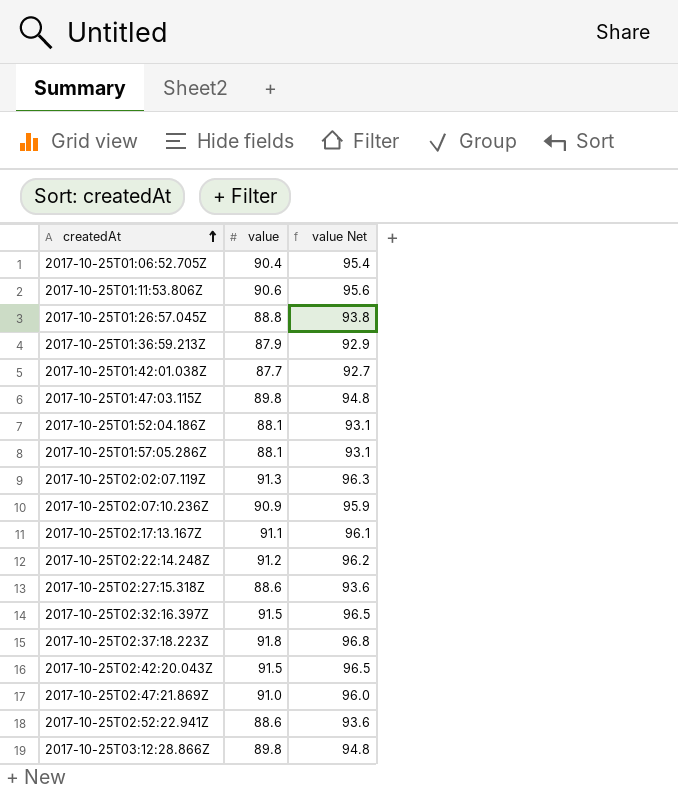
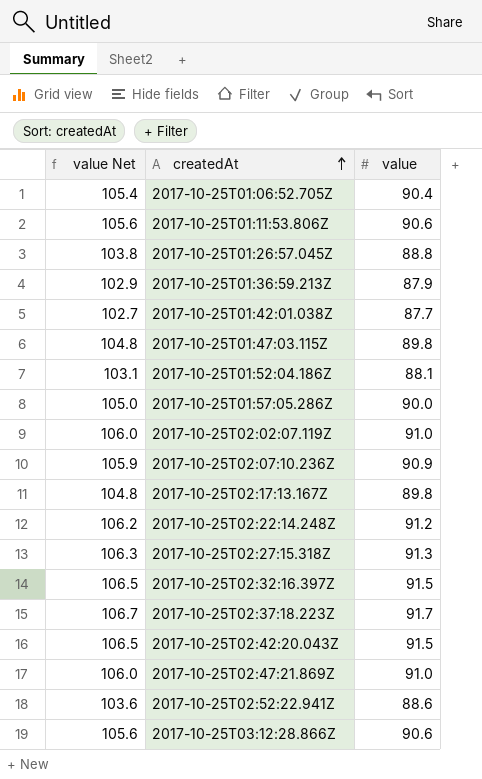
column value Net | formula: [value] + 5 -> [value] + 15
column value Net | position: 3 -> 1
2017-10-25T01:57:05.286Z | value: 88.1 -> 90.0
2017-10-25T02:02:07.119Z | value: 91.3 -> 91.0
2017-10-25T02:17:13.167Z | value: 91.1 -> 89.8
2017-10-25T02:27:15.318Z | value: 88.6 -> 91.3
2017-10-25T02:37:18.223Z | value: 91.8 -> 91.7
2017-10-25T03:12:28.866Z | value: 89.8 -> 90.6

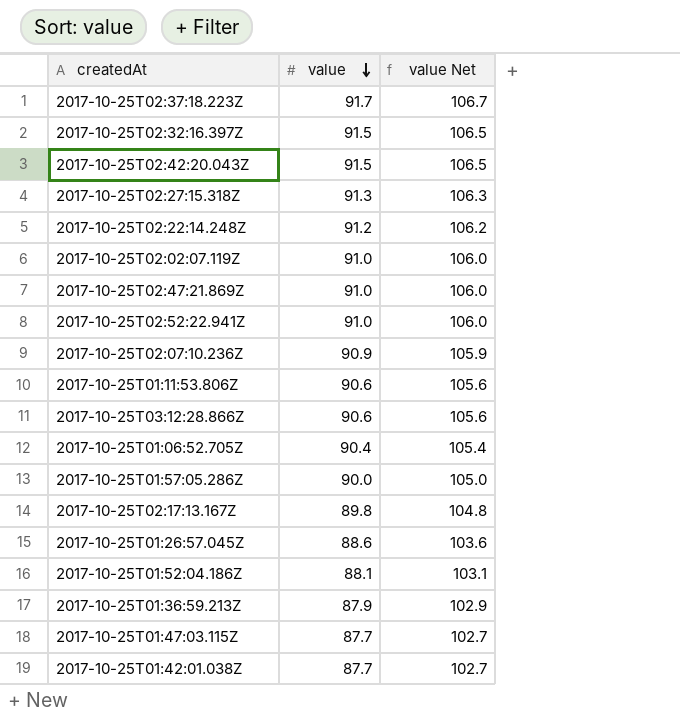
row order: createdAt ascending -> value descending
column value Net | position: 1 -> 3
2017-10-25T02:52:22.941Z | value: 88.6 -> 91.0
2017-10-25T02:52:22.941Z | value Net: 103.6 -> 106.0
2017-10-25T01:26:57.045Z | value: 88.8 -> 88.6
2017-10-25T01:26:57.045Z | value Net: 103.8 -> 103.6
2017-10-25T01:47:03.115Z | value: 89.8 -> 87.7
2017-10-25T01:47:03.115Z | value Net: 104.8 -> 102.7

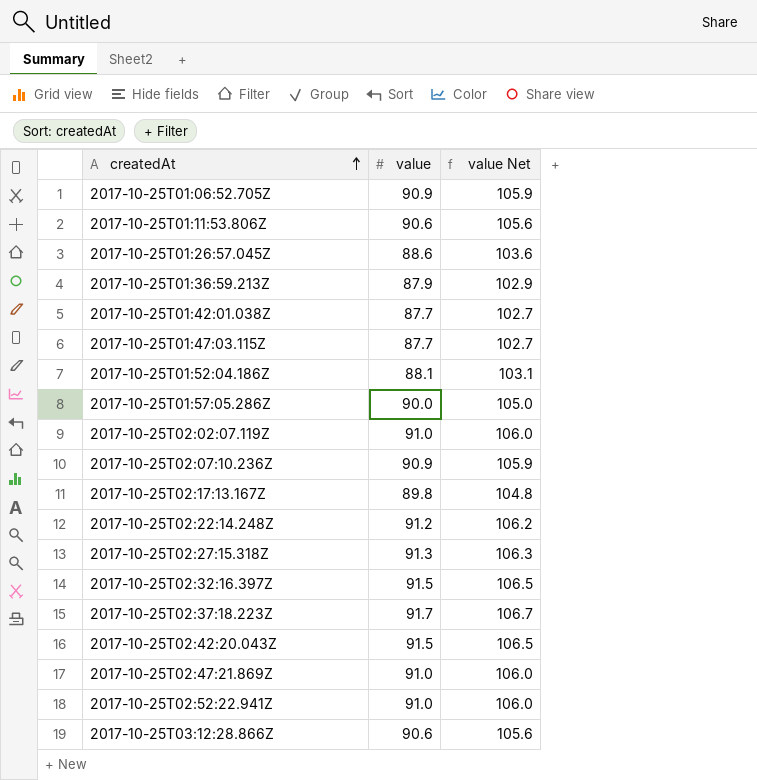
row order: value descending -> createdAt ascending
2017-10-25T01:06:52.705Z | value: 90.4 -> 90.9
2017-10-25T01:06:52.705Z | value Net: 105.4 -> 105.9

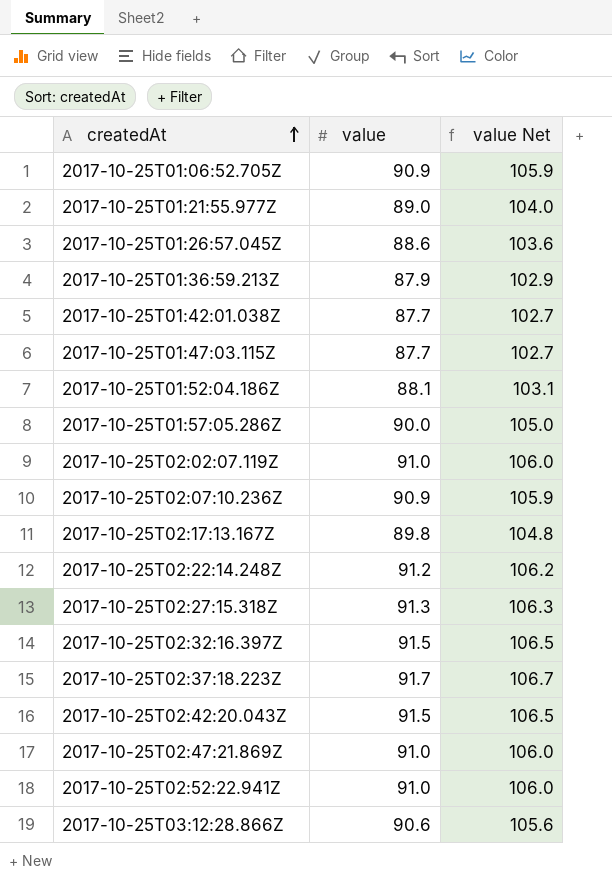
row 2017-10-25T01:11:53.806Z: 90.6 | 105.6 -> none
row 2017-10-25T01:21:55.977Z: none -> 89.0 | 104.0

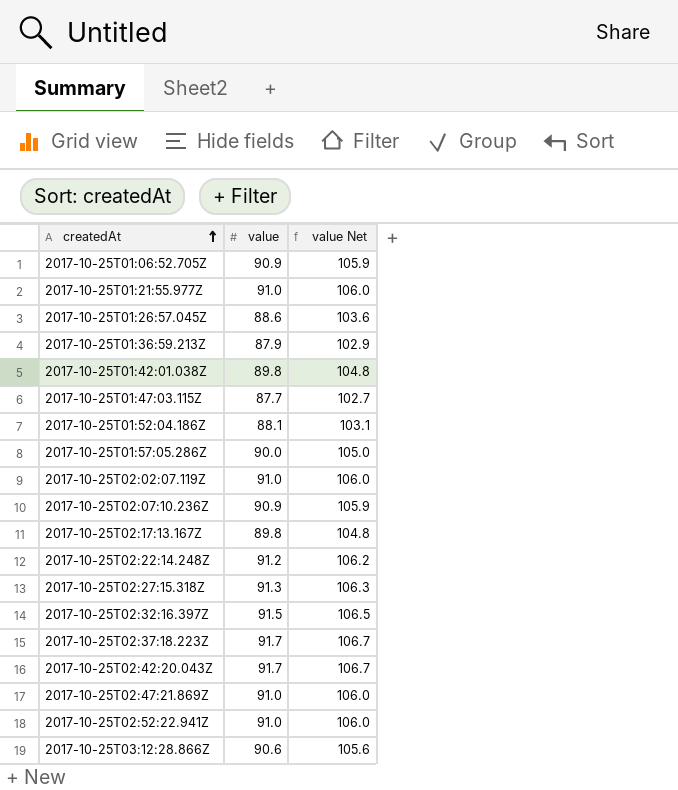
2017-10-25T01:21:55.977Z | value: 89.0 -> 91.0
2017-10-25T01:21:55.977Z | value Net: 104.0 -> 106.0
2017-10-25T01:42:01.038Z | value: 87.7 -> 89.8
2017-10-25T01:42:01.038Z | value Net: 102.7 -> 104.8
2017-10-25T02:42:20.043Z | value: 91.5 -> 91.7
2017-10-25T02:42:20.043Z | value Net: 106.5 -> 106.7

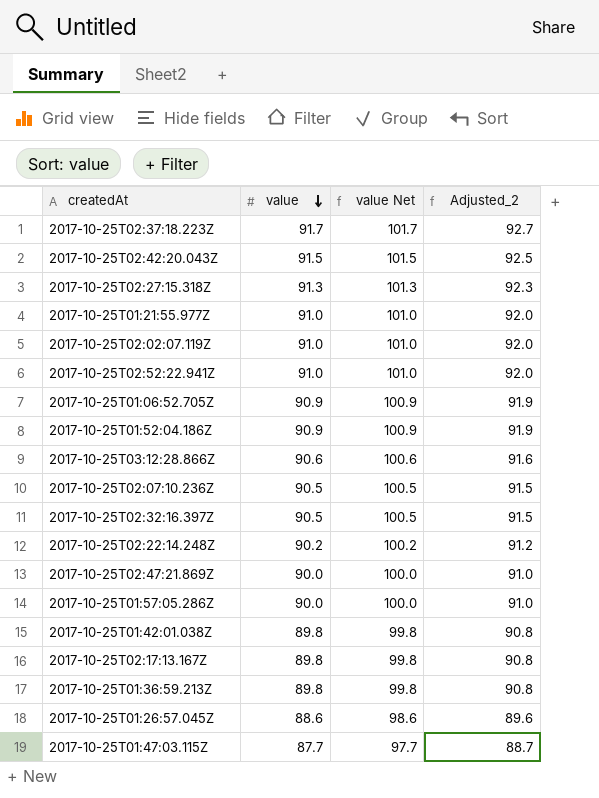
row order: createdAt ascending -> value descending
column value Net | formula: [value] + 15 -> [value] + 10
column Adjusted_2 | formula: none -> [value] + 1
2017-10-25T02:42:20.043Z | value: 91.7 -> 91.5
2017-10-25T01:52:04.186Z | value: 88.1 -> 90.9
2017-10-25T02:07:10.236Z | value: 90.9 -> 90.5
2017-10-25T02:32:16.397Z | value: 91.5 -> 90.5
2017-10-25T02:22:14.248Z | value: 91.2 -> 90.2
2017-10-25T02:47:21.869Z | value: 91.0 -> 90.0
2017-10-25T01:36:59.213Z | value: 87.9 -> 89.8

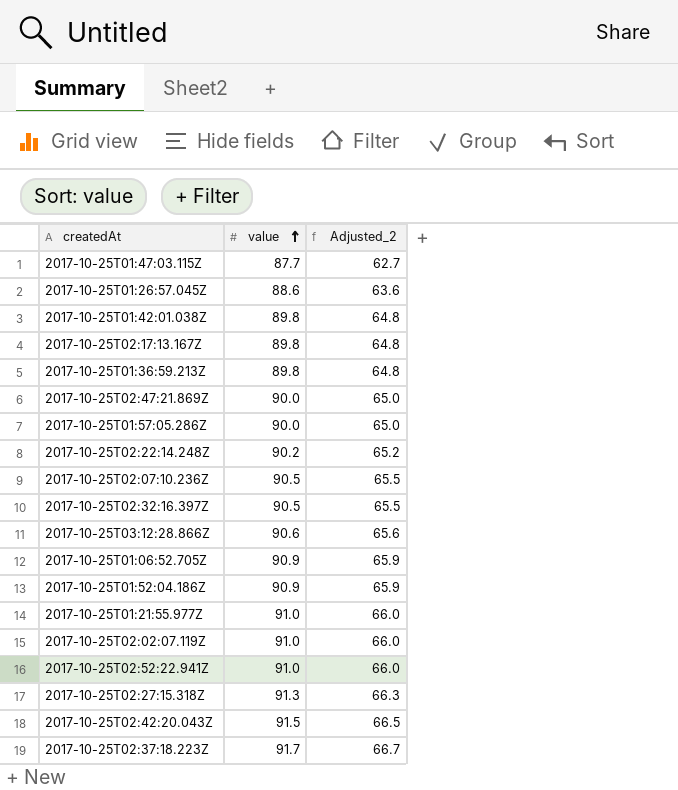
row order: value descending -> value ascending
column value Net | formula: [value] + 10 -> none
column Adjusted_2 | formula: [value] + 1 -> [value] - 25

